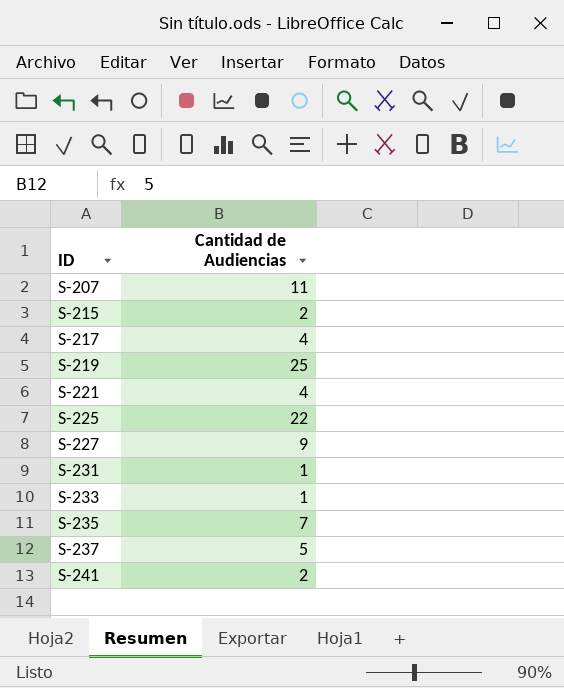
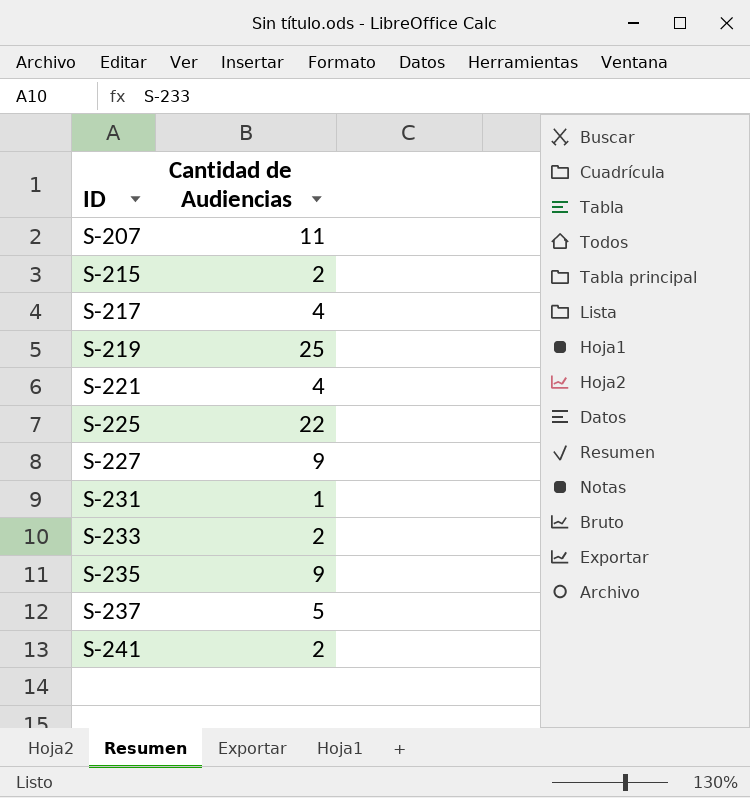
S-233 | Cantidad de Audiencias: 1 -> 2
S-235 | Cantidad de Audiencias: 7 -> 9

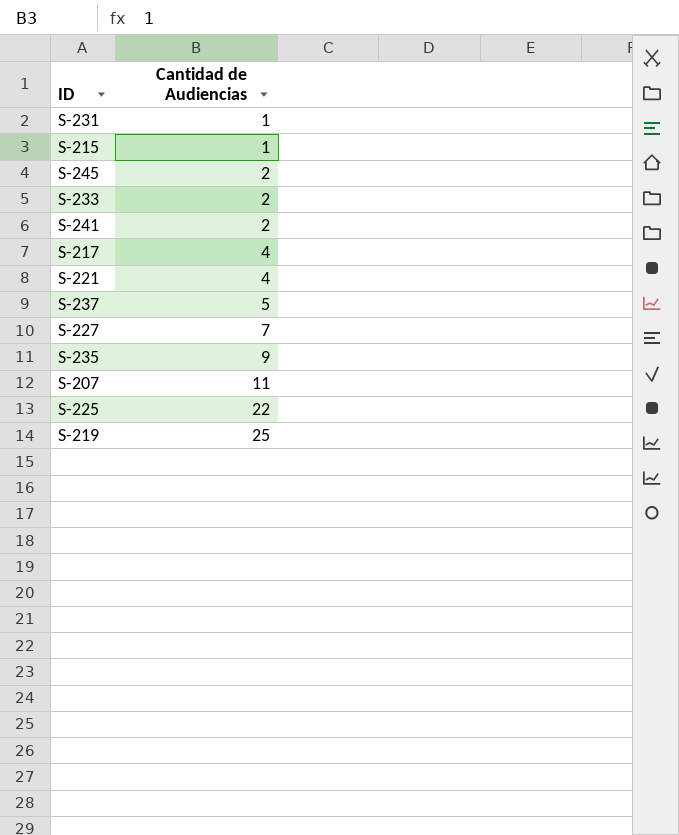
row order: ID ascending -> Cantidad de Audiencias ascending
S-215 | Cantidad de Audiencias: 2 -> 1
row S-245: none -> 2
S-227 | Cantidad de Audiencias: 9 -> 7

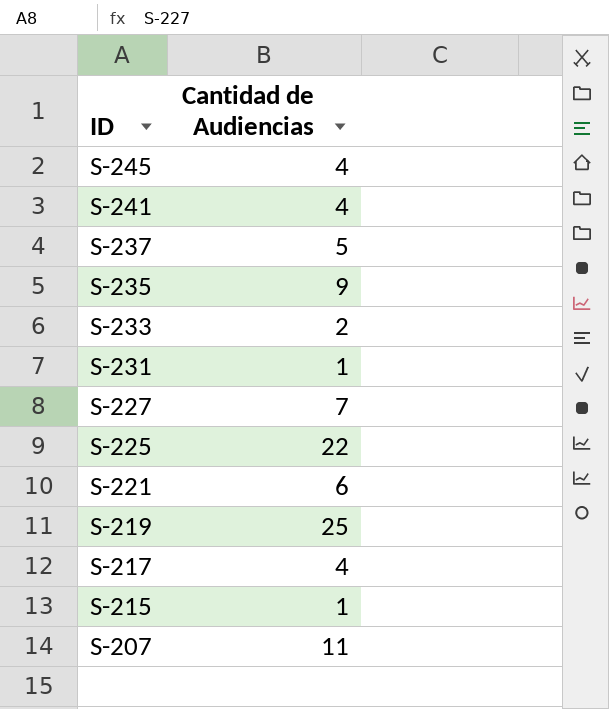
row order: Cantidad de Audiencias ascending -> ID descending
S-245 | Cantidad de Audiencias: 2 -> 4
S-241 | Cantidad de Audiencias: 2 -> 4
S-221 | Cantidad de Audiencias: 4 -> 6

